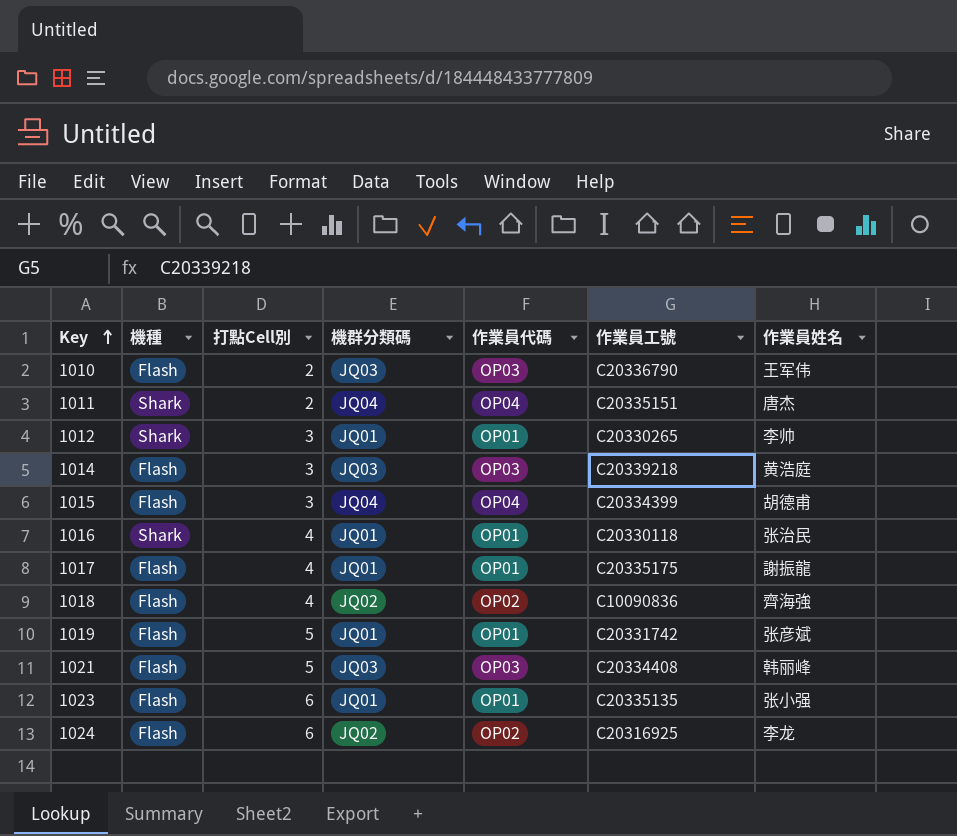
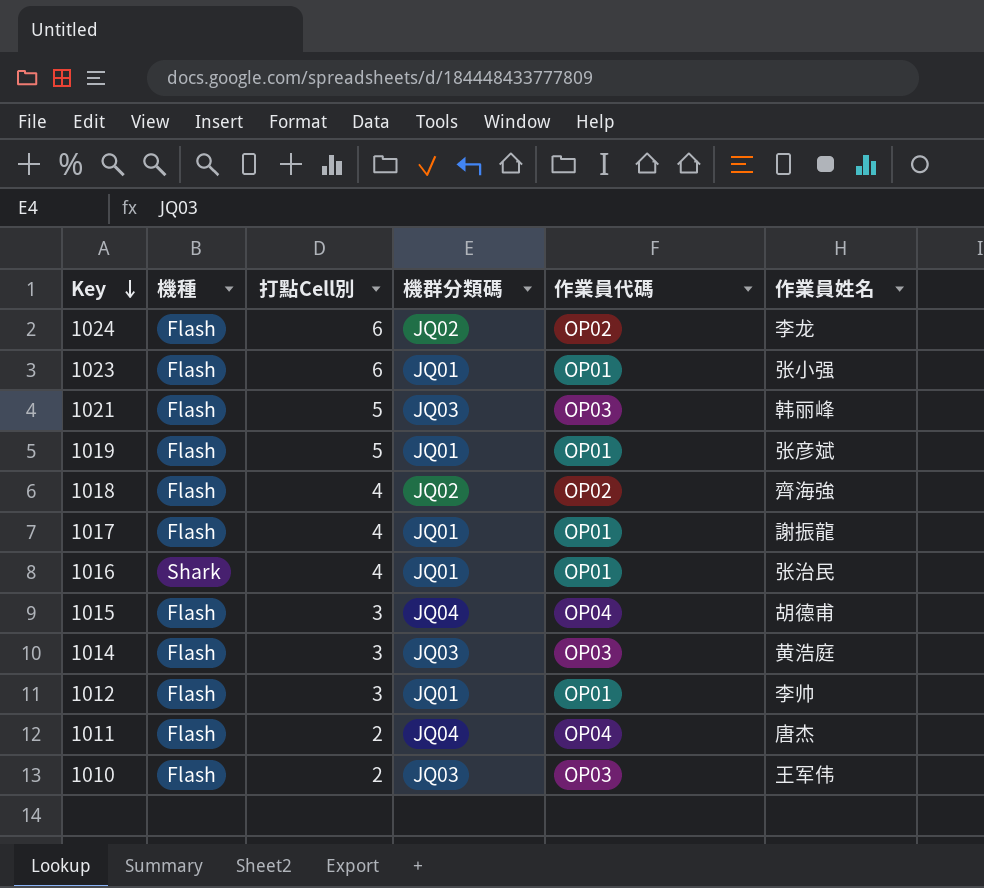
row order: Key ascending -> Key descending
column 作業員工號 | position: 6 -> none
1012 | 機種: Shark -> Flash
1011 | 機種: Shark -> Flash

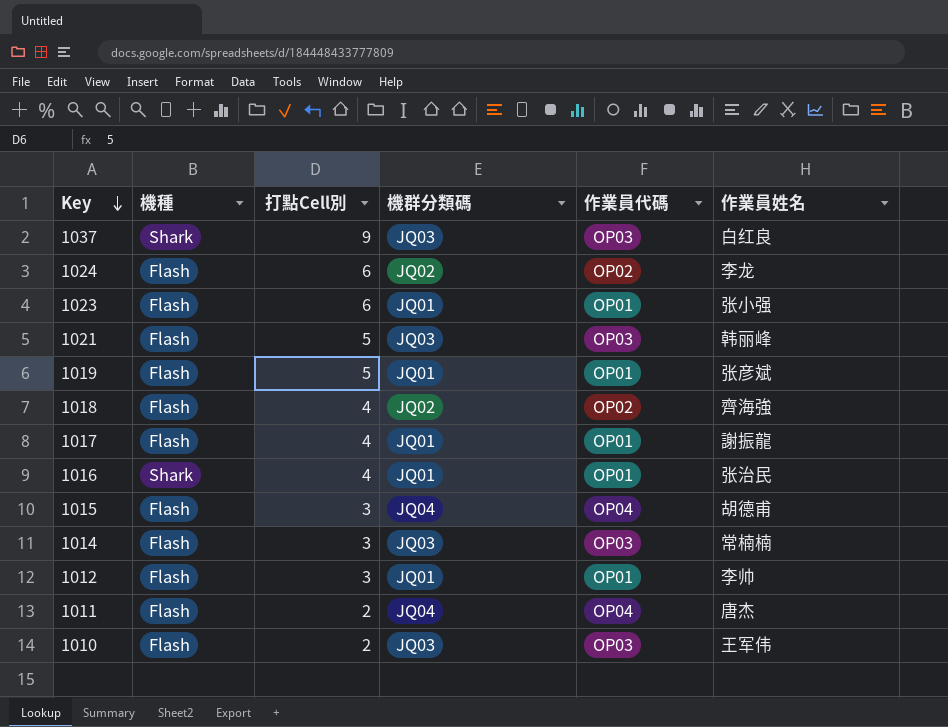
row 1037: none -> Shark | 9 | JQ03 | OP03 | 白红良
1014 | 作業員姓名: 黄浩庭 -> 常楠楠

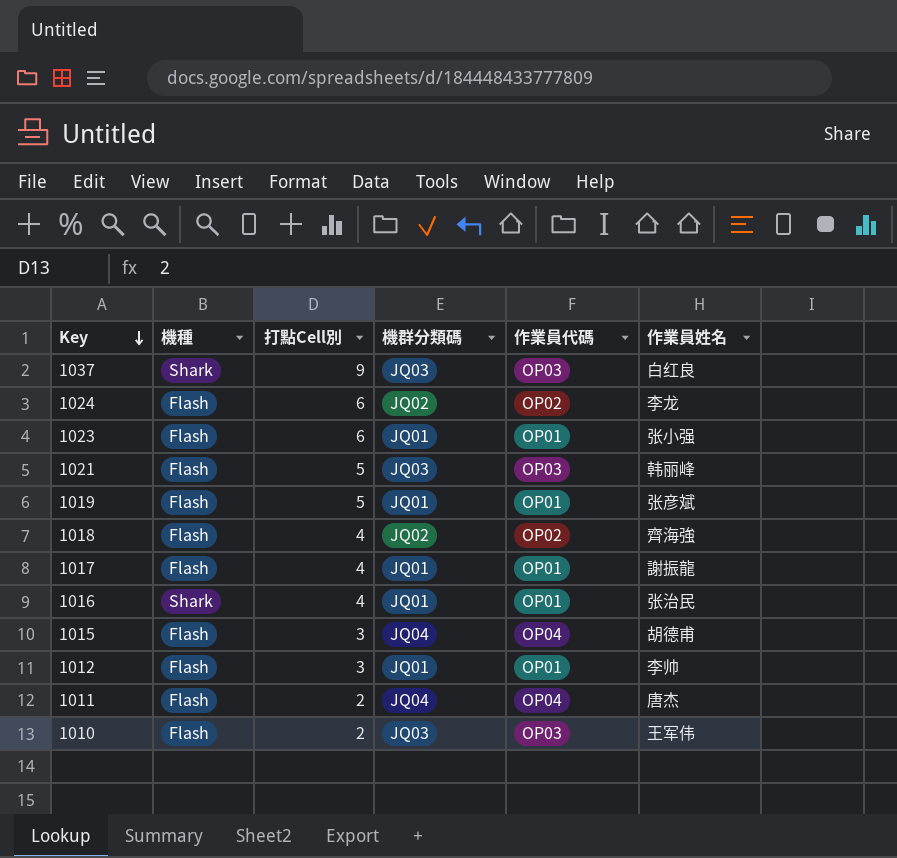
row 1014: Flash | 3 | JQ03 | OP03 | 常楠楠 -> none

